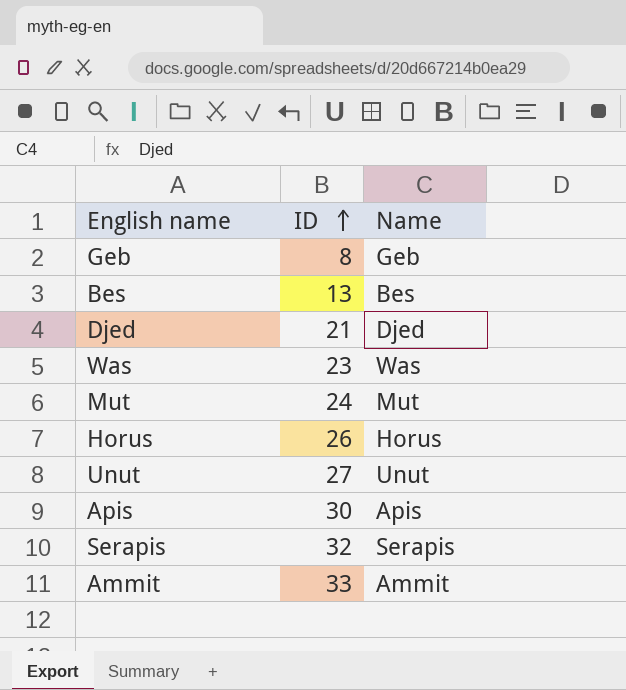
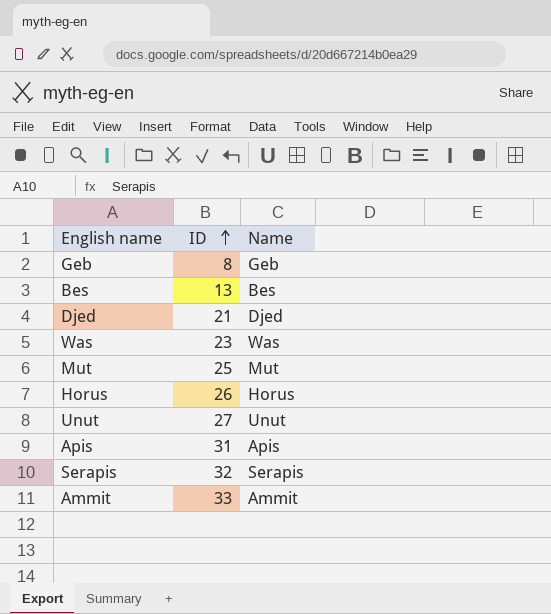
Mut | ID: 24 -> 25
Apis | ID: 30 -> 31

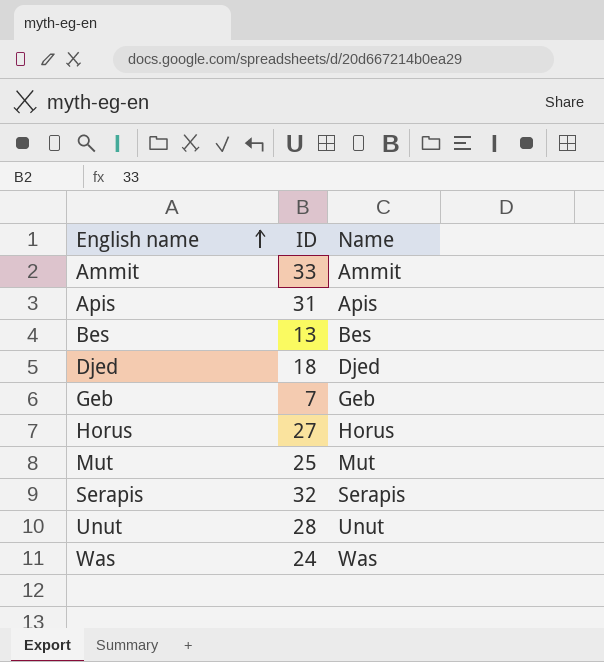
row order: ID ascending -> English name ascending
Djed | ID: 21 -> 18
Geb | ID: 8 -> 7
Horus | ID: 26 -> 27
Unut | ID: 27 -> 28
Was | ID: 23 -> 24

